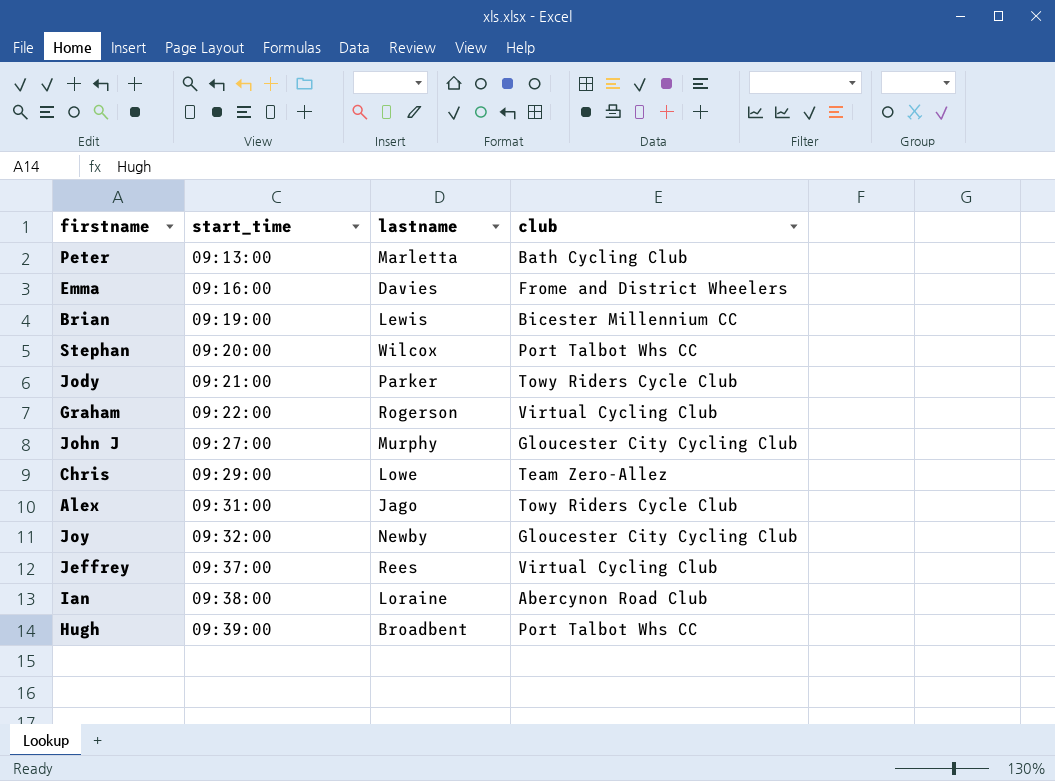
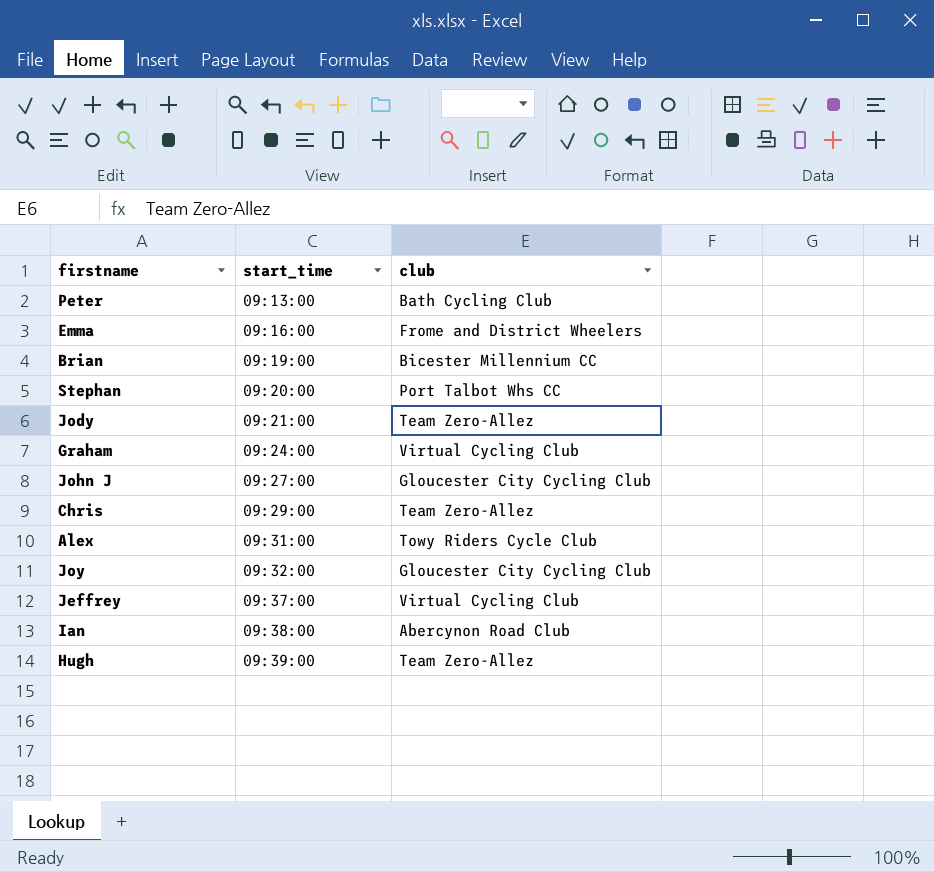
column lastname | position: 3 -> none
Jody | club: Towy Riders Cycle Club -> Team Zero-Allez
Graham | start_time: 09:22:00 -> 09:24:00
Hugh | club: Port Talbot Whs CC -> Team Zero-Allez

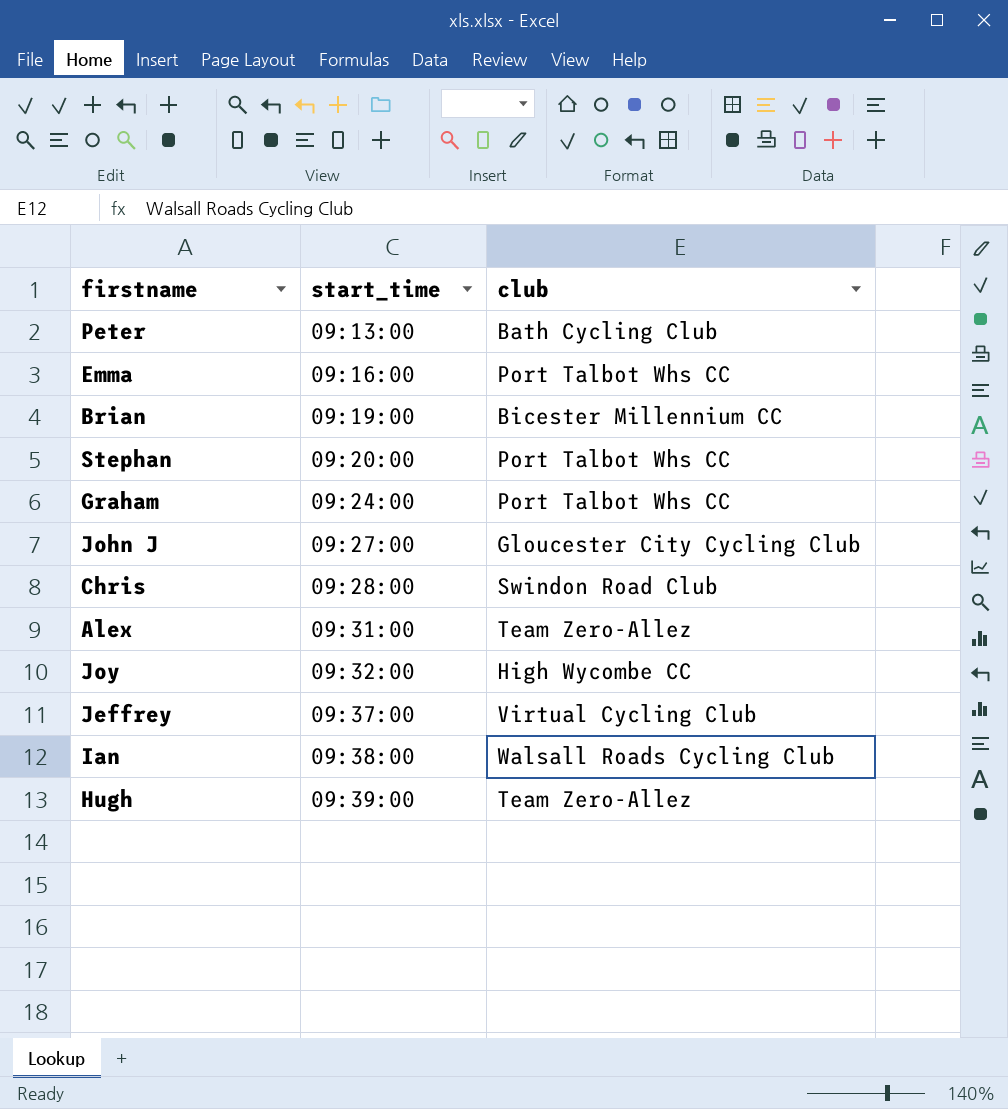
row Jody: 09:21:00 | Team Zero-Allez -> none
Emma | club: Frome and District Wheelers -> Port Talbot Whs CC
Graham | club: Virtual Cycling Club -> Port Talbot Whs CC
Chris | start_time: 09:29:00 -> 09:28:00
Chris | club: Team Zero-Allez -> Swindon Road Club
Alex | club: Towy Riders Cycle Club -> Team Zero-Allez
Joy | club: Gloucester City Cycling Club -> High Wycombe CC
Ian | club: Abercynon Road Club -> Walsall Roads Cycling Club

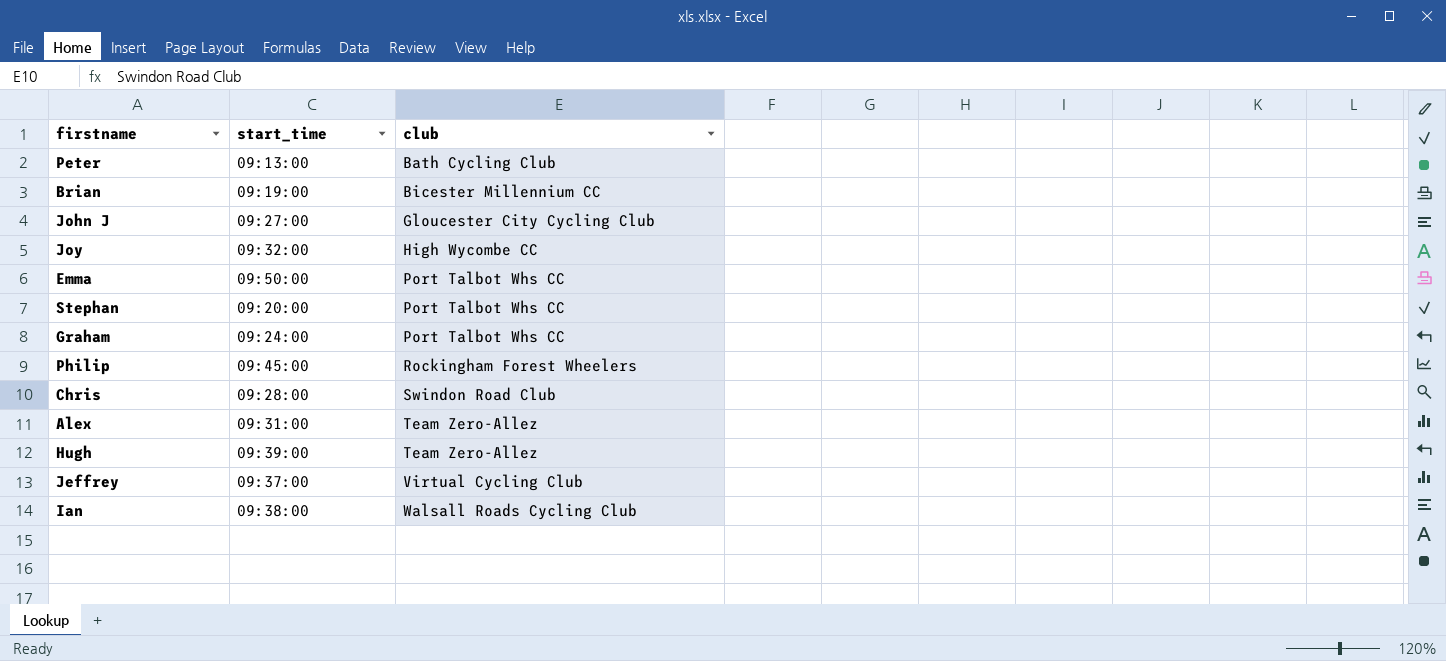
row order: start_time ascending -> club ascending
Emma | start_time: 09:16:00 -> 09:50:00
row Philip: none -> 09:45:00 | Rockingham Forest Wheelers

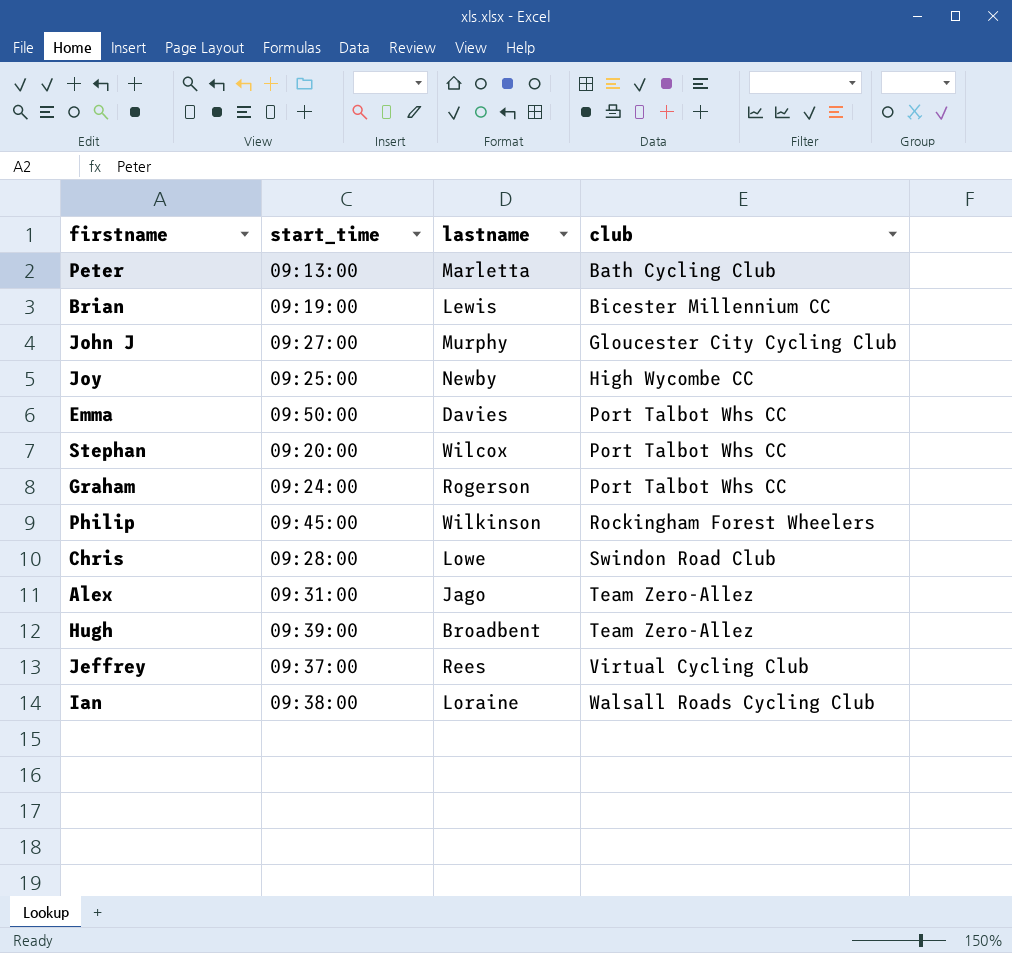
column lastname | position: none -> 3
Joy | start_time: 09:32:00 -> 09:25:00

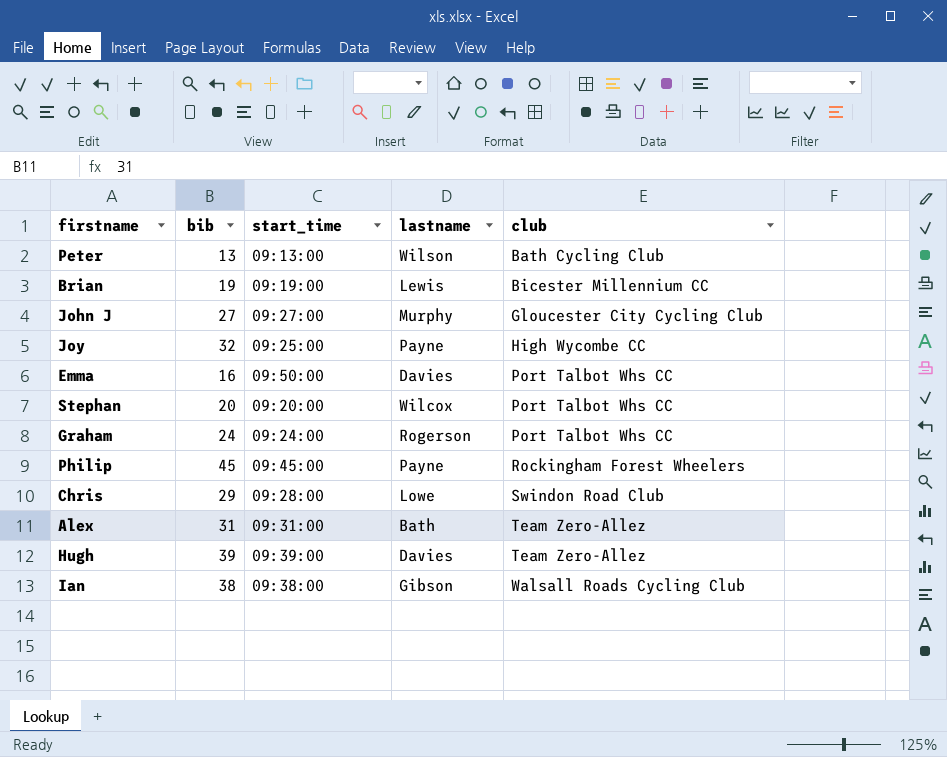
column bib | position: none -> 2
row Jeffrey: 09:37:00 | Rees | Virtual Cycling Club -> none
Peter | lastname: Marletta -> Wilson
Joy | lastname: Newby -> Payne
Philip | lastname: Wilkinson -> Payne
Alex | lastname: Jago -> Bath
Hugh | lastname: Broadbent -> Davies
Ian | lastname: Loraine -> Gibson

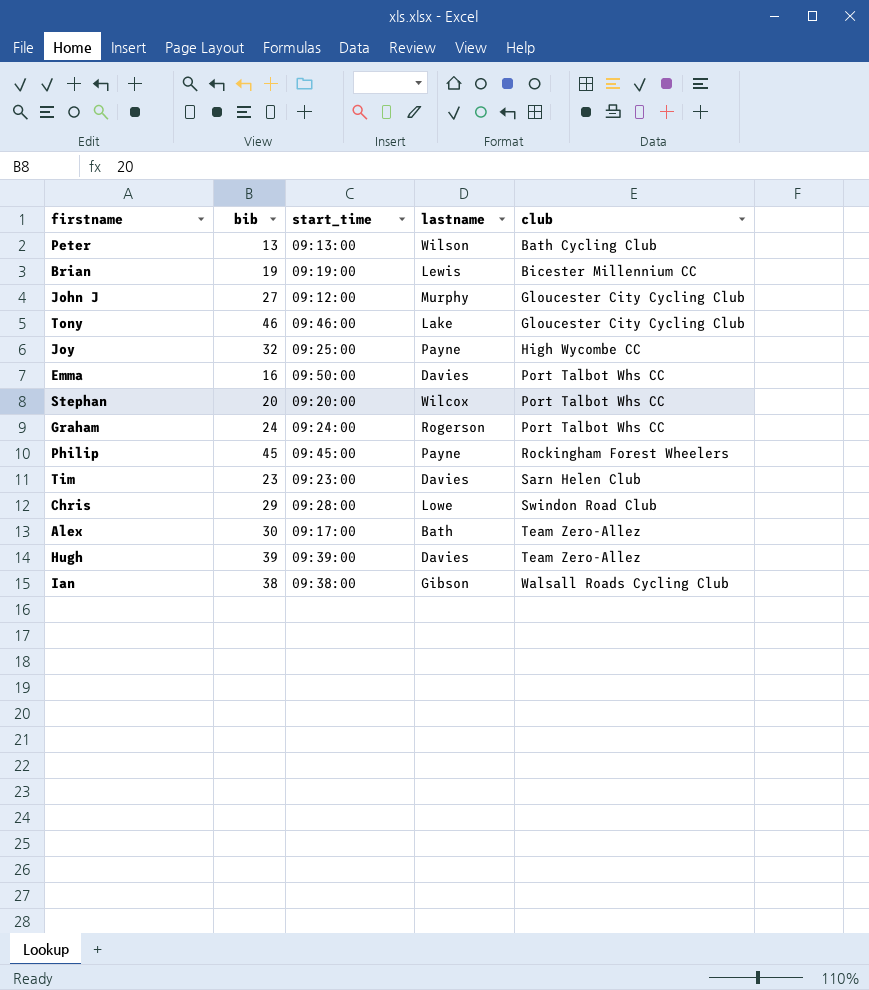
John J | start_time: 09:27:00 -> 09:12:00
row Tony: none -> 46 | 09:46:00 | Lake | Gloucester City Cycling Club
row Tim: none -> 23 | 09:23:00 | Davies | Sarn Helen Club
Alex | bib: 31 -> 30
Alex | start_time: 09:31:00 -> 09:17:00

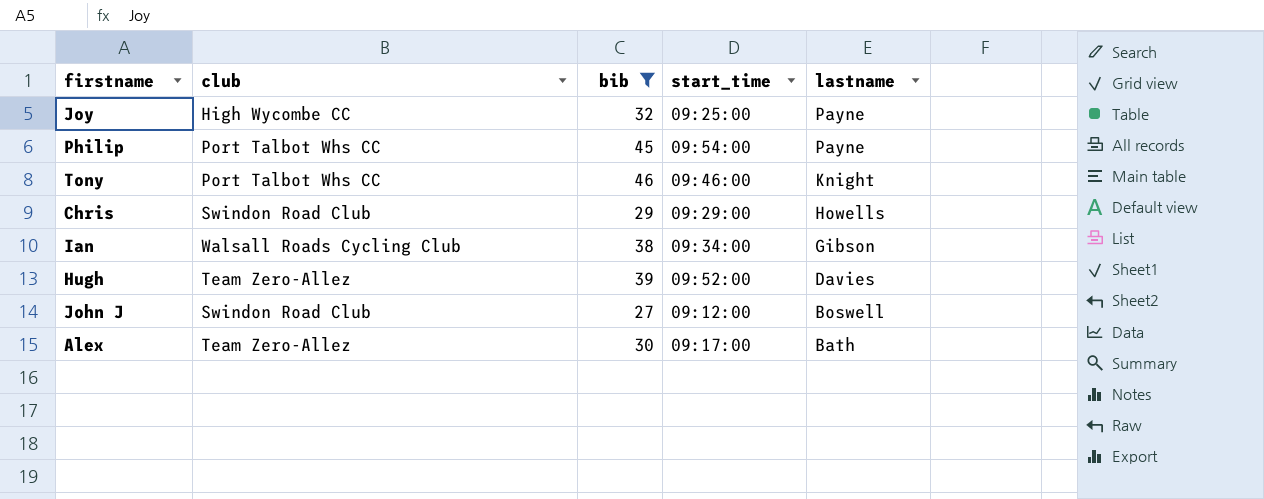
filter: none -> bib >= 27
row order: club ascending -> lastname descending
column club | position: 5 -> 2
Philip | club: Rockingham Forest Wheelers -> Port Talbot Whs CC
Philip | start_time: 09:45:00 -> 09:54:00
Tony | club: Gloucester City Cycling Club -> Port Talbot Whs CC
Tony | lastname: Lake -> Knight
Chris | start_time: 09:28:00 -> 09:29:00
Chris | lastname: Lowe -> Howells
Ian | start_time: 09:38:00 -> 09:34:00
Hugh | start_time: 09:39:00 -> 09:52:00
John J | club: Gloucester City Cycling Club -> Swindon Road Club
John J | lastname: Murphy -> Boswell

